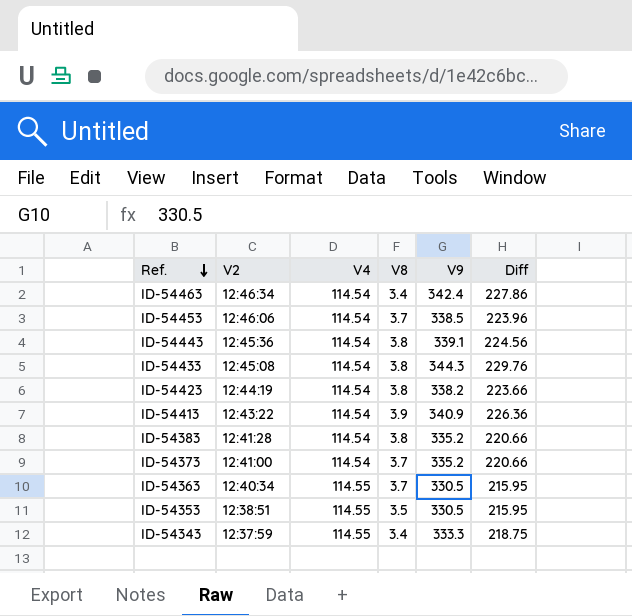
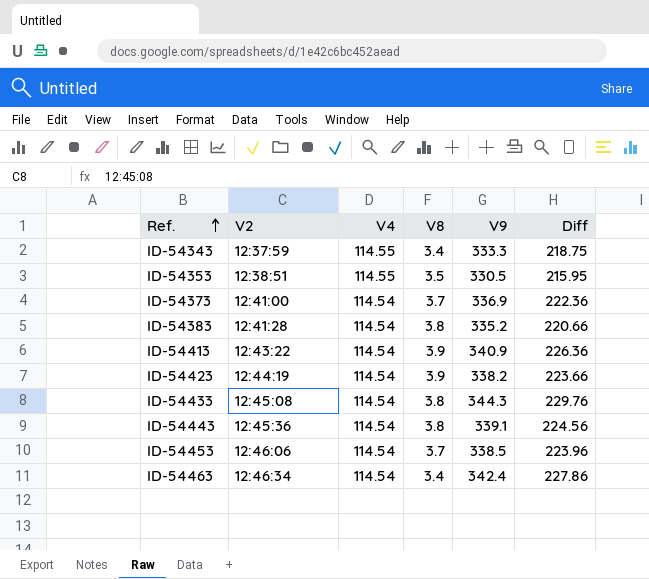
row order: Ref. descending -> Ref. ascending
row ID-54363: 12:40:34 | 114.55 | 3.7 | 330.5 | 215.95 -> none
ID-54373 | V9: 335.2 -> 336.9
ID-54373 | Diff: 220.66 -> 222.36
ID-54423 | V8: 3.8 -> 3.9

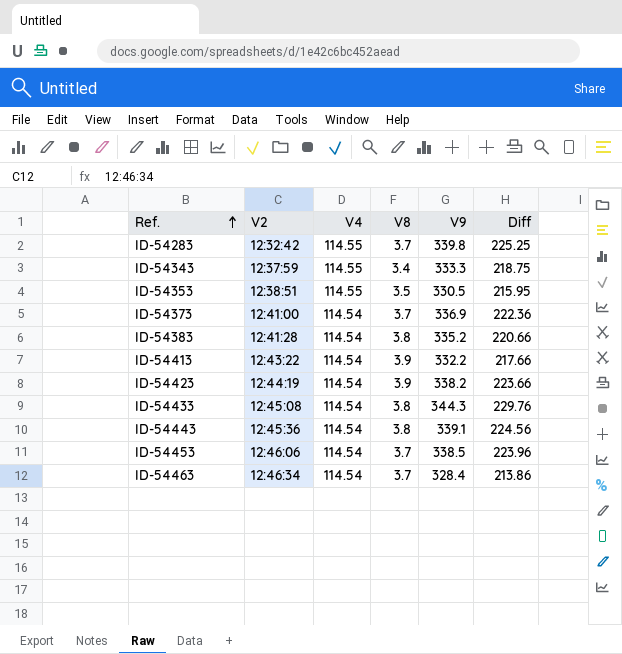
row ID-54283: none -> 12:32:42 | 114.55 | 3.7 | 339.8 | 225.25
ID-54413 | V9: 340.9 -> 332.2
ID-54413 | Diff: 226.36 -> 217.66
ID-54463 | V8: 3.4 -> 3.7
ID-54463 | V9: 342.4 -> 328.4
ID-54463 | Diff: 227.86 -> 213.86

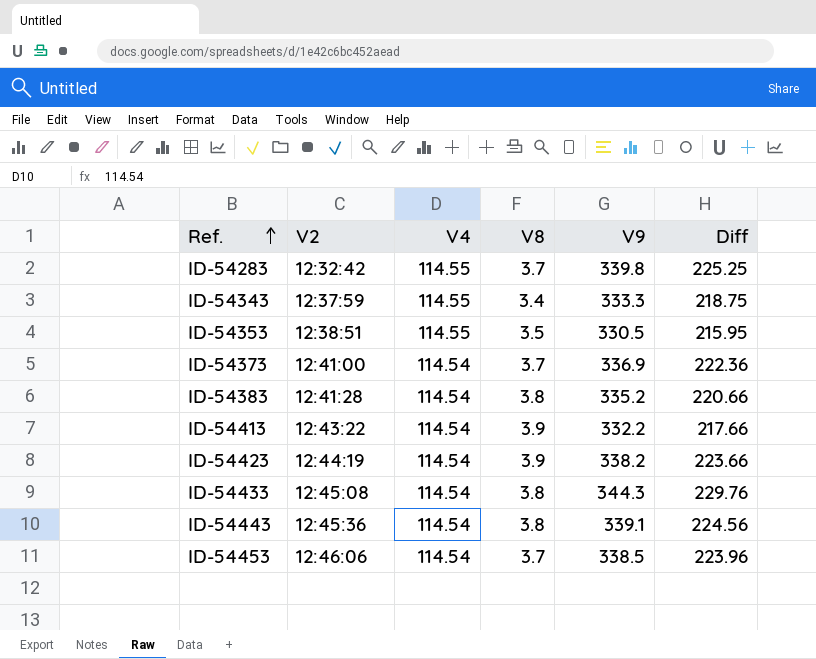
row ID-54463: 12:46:34 | 114.54 | 3.7 | 328.4 | 213.86 -> none

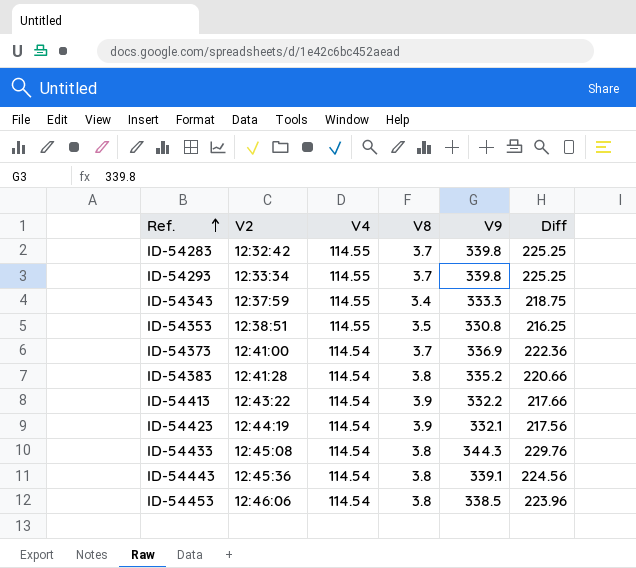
row ID-54293: none -> 12:33:34 | 114.55 | 3.7 | 339.8 | 225.25
ID-54353 | V9: 330.5 -> 330.8
ID-54353 | Diff: 215.95 -> 216.25
ID-54423 | V9: 338.2 -> 332.1
ID-54423 | Diff: 223.66 -> 217.56
ID-54453 | V8: 3.7 -> 3.8

